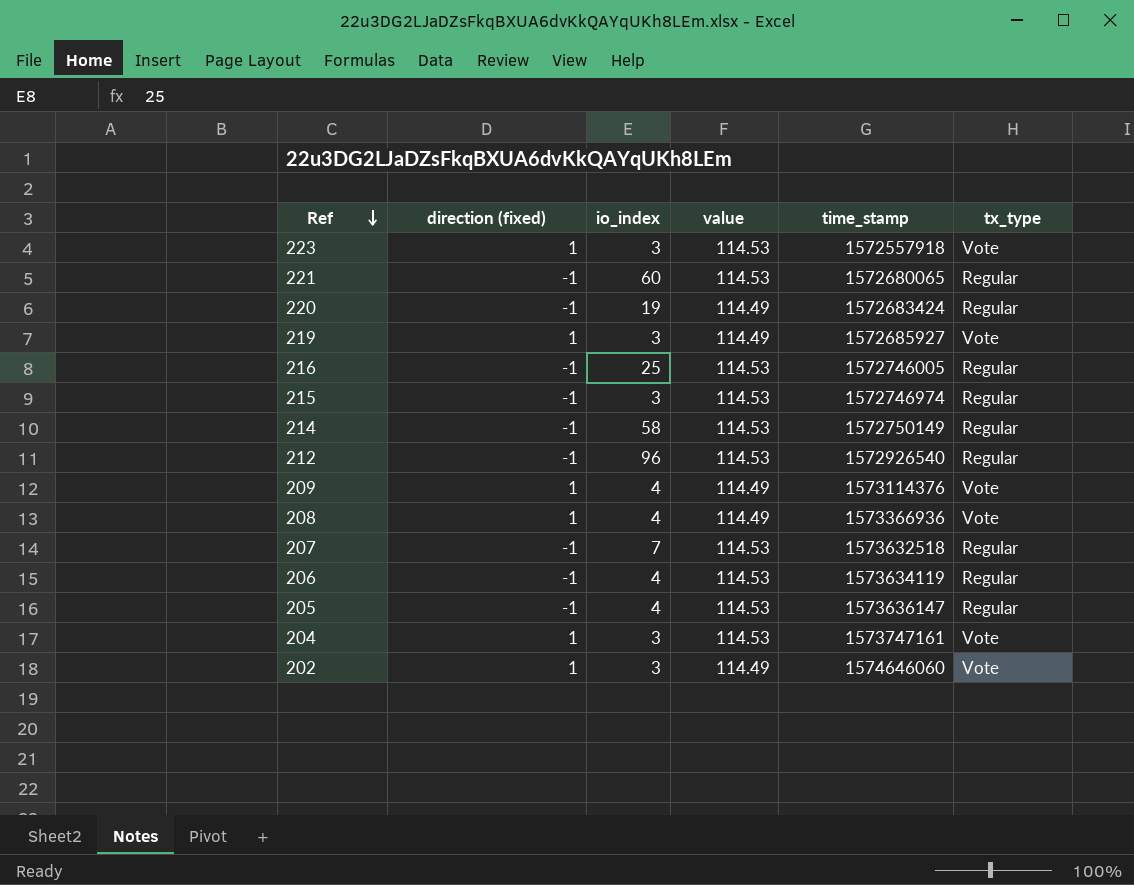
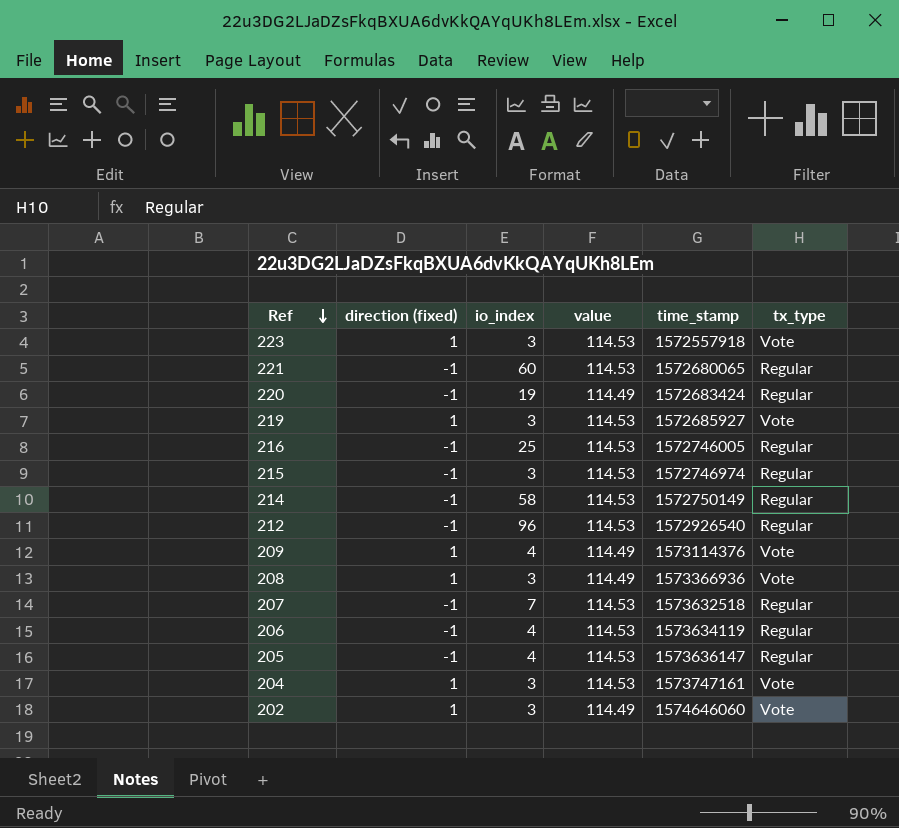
219 | value: 114.49 -> 114.53
208 | io_index: 4 -> 3

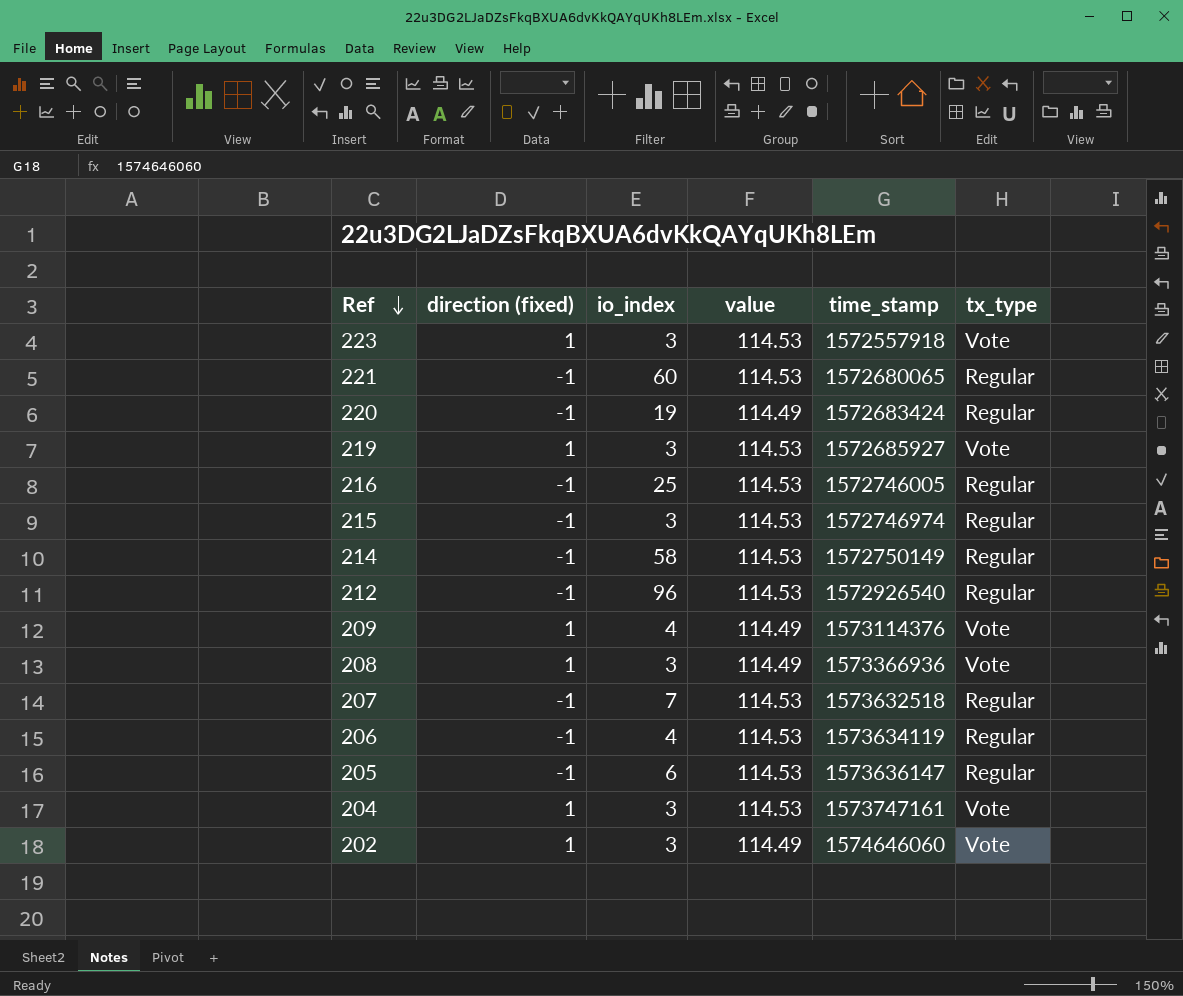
205 | io_index: 4 -> 6

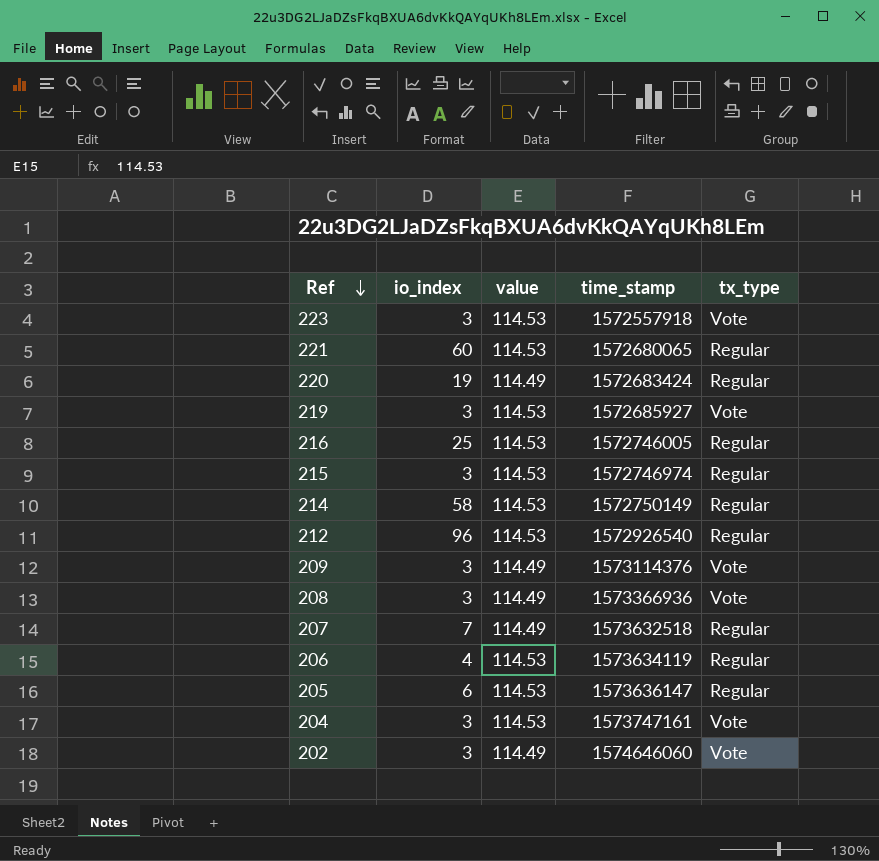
column direction (fixed) | position: 2 -> none
209 | io_index: 4 -> 3
207 | value: 114.53 -> 114.49

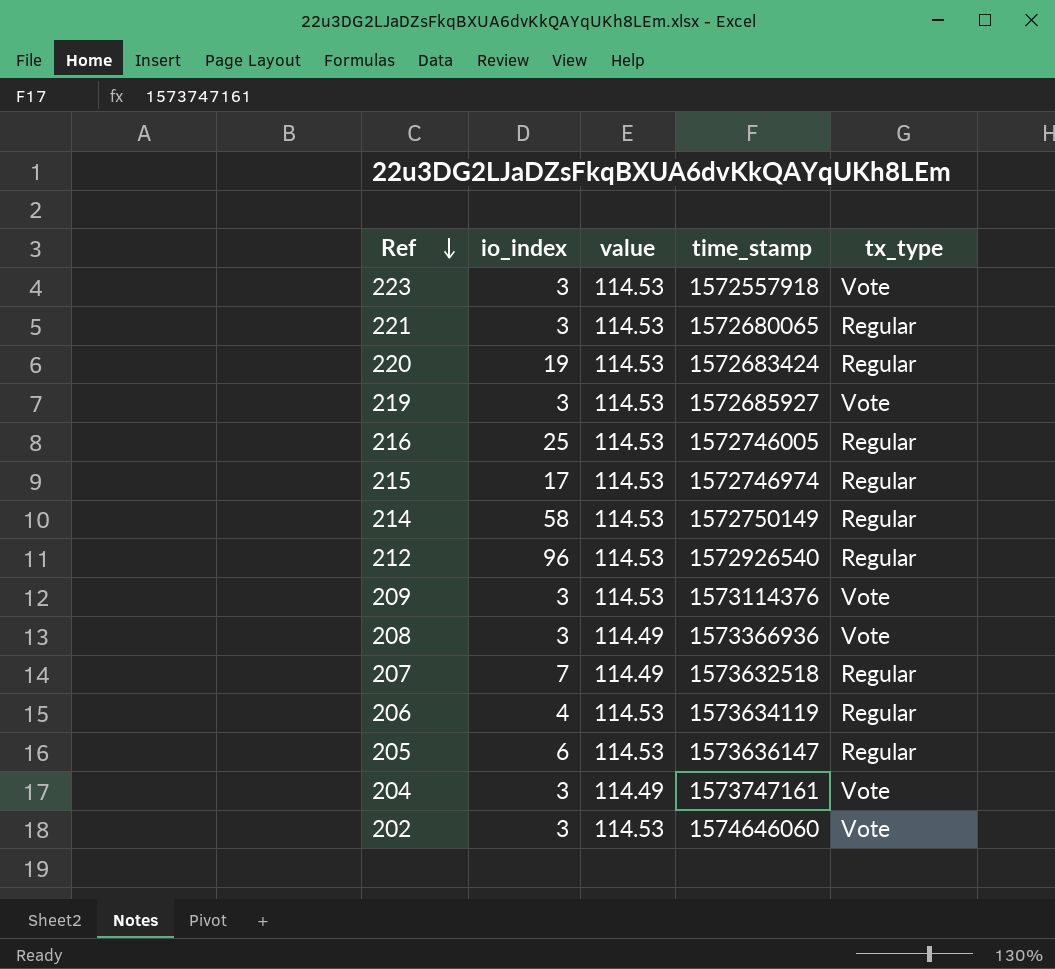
221 | io_index: 60 -> 3
220 | value: 114.49 -> 114.53
215 | io_index: 3 -> 17
209 | value: 114.49 -> 114.53
204 | value: 114.53 -> 114.49
202 | value: 114.49 -> 114.53

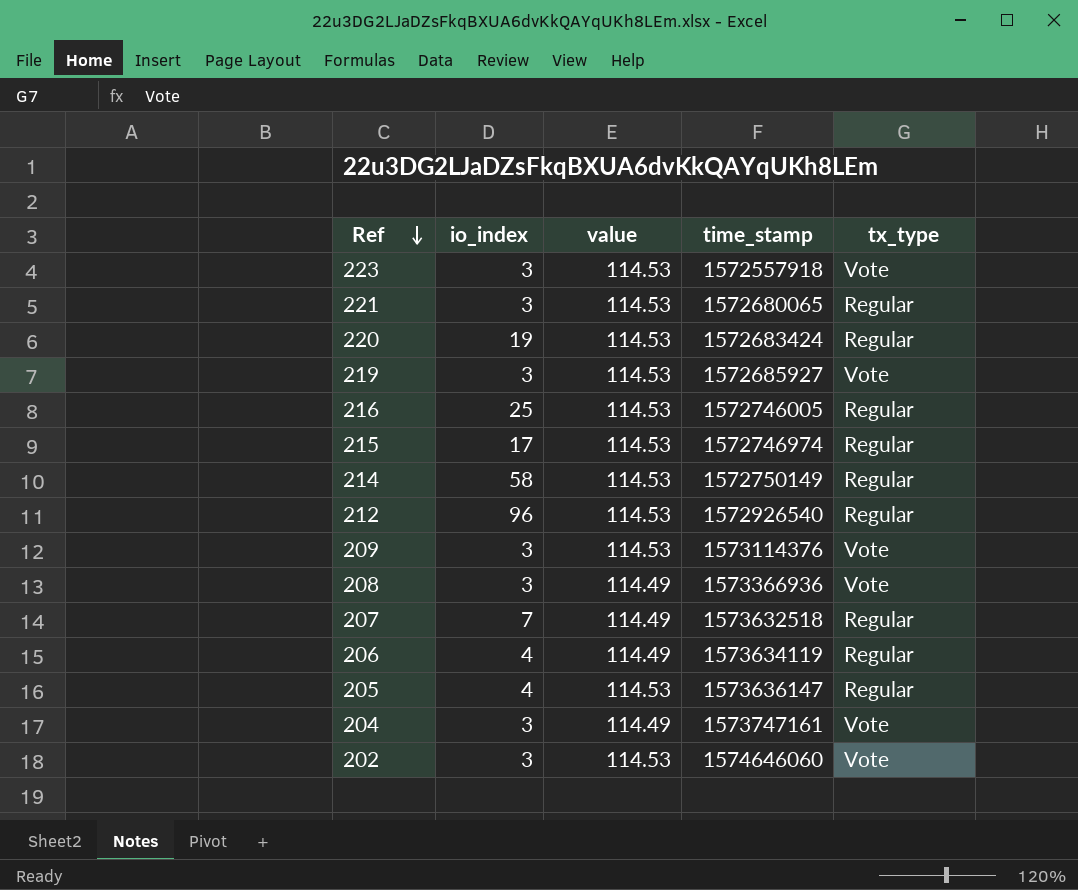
206 | value: 114.53 -> 114.49
205 | io_index: 6 -> 4

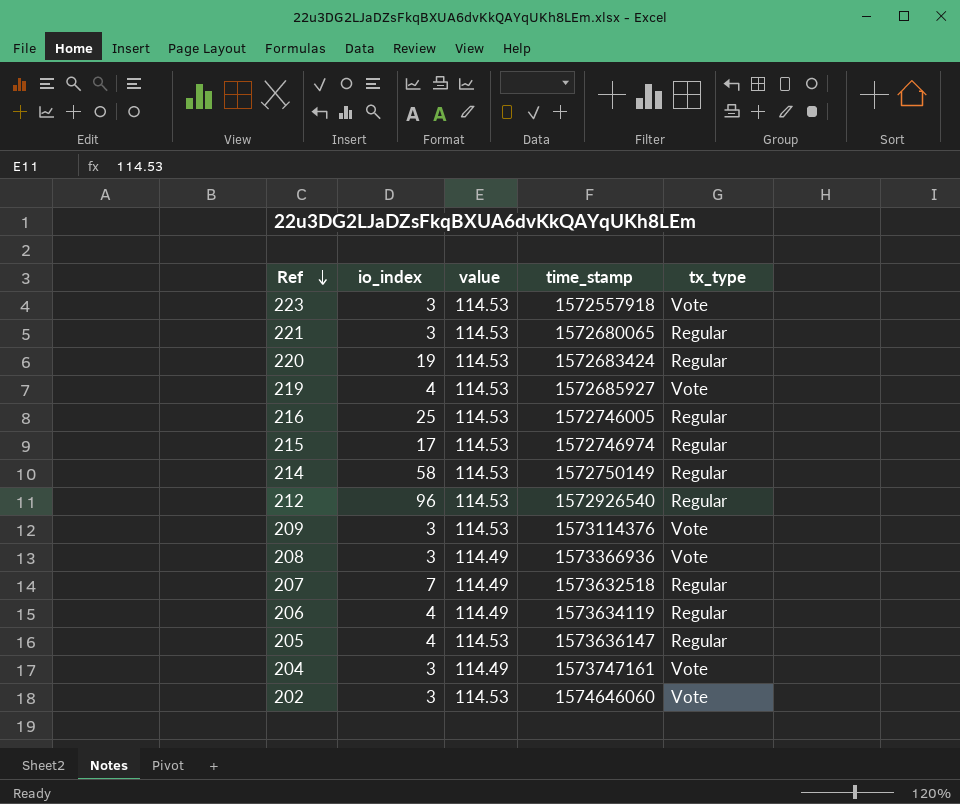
219 | io_index: 3 -> 4

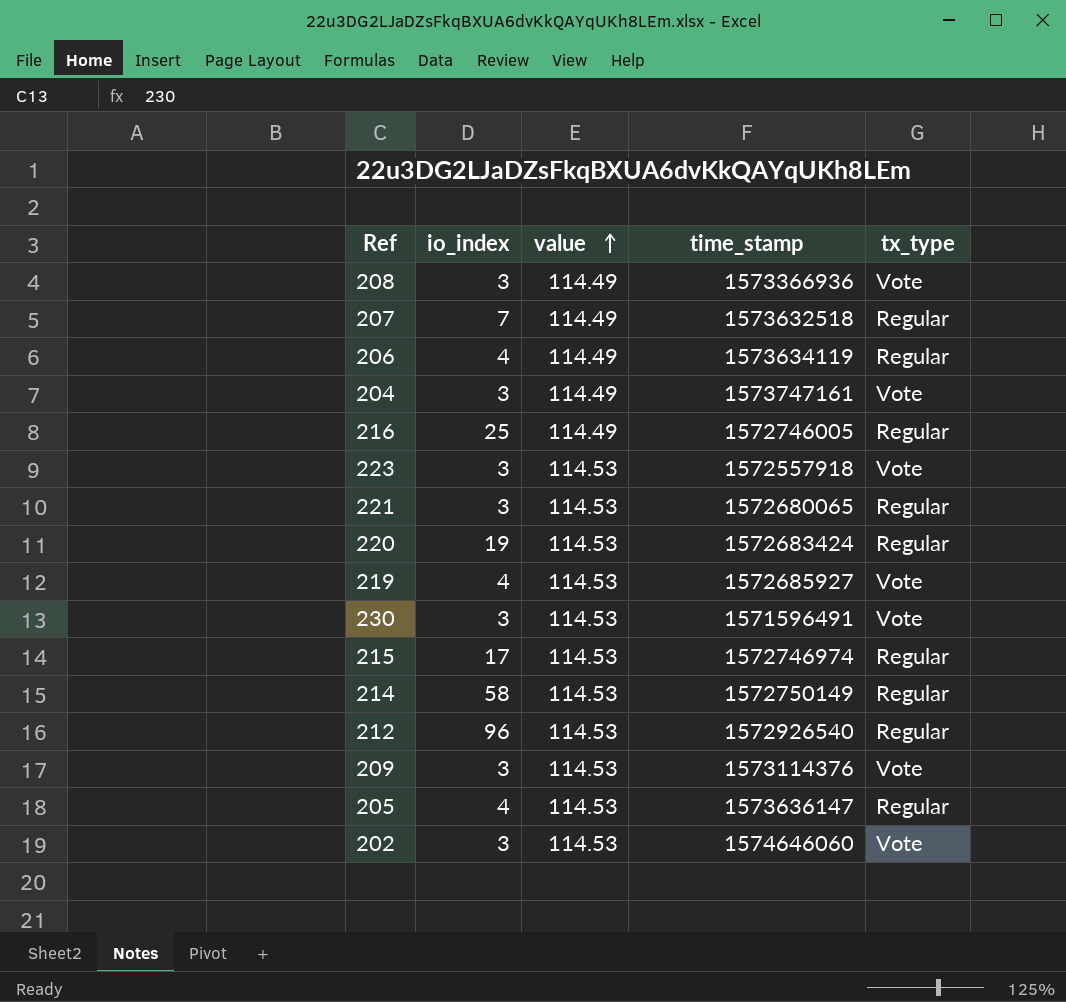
row order: Ref descending -> value ascending
216 | value: 114.53 -> 114.49
row 230: none -> 3 | 114.53 | 1571596491 | Vote

